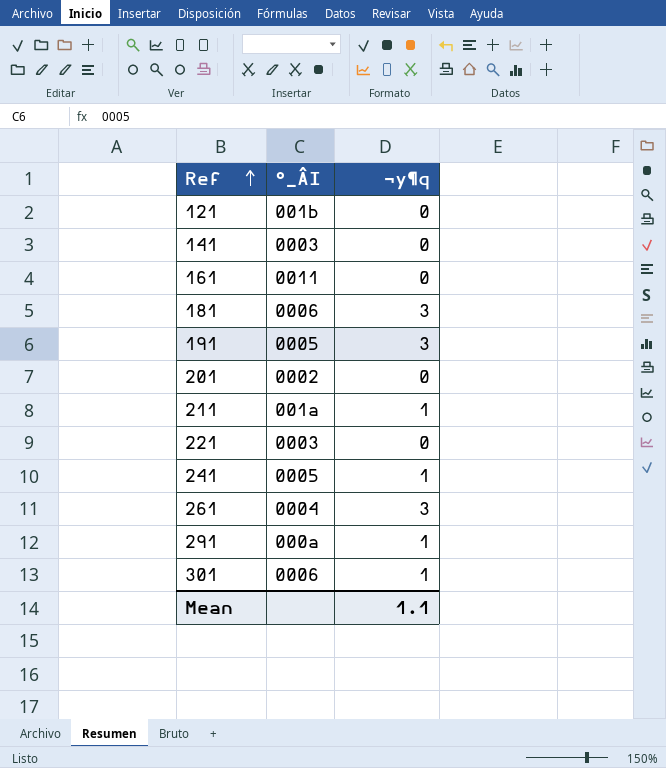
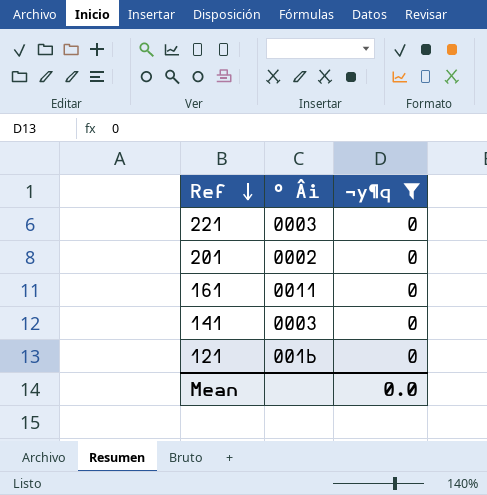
filter: none -> ¬y¶q = 0
row order: Ref ascending -> Ref descending
column name: °_ÂI -> ° Âi
Mean | ¬y¶q: 1.1 -> 0.0

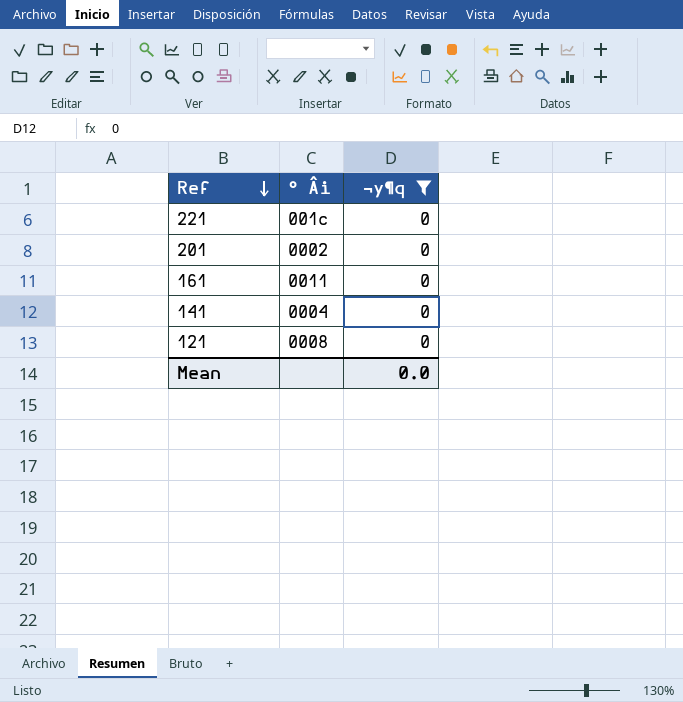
221 | ° Âi: 0003 -> 001c
141 | ° Âi: 0003 -> 0004
121 | ° Âi: 001b -> 0008

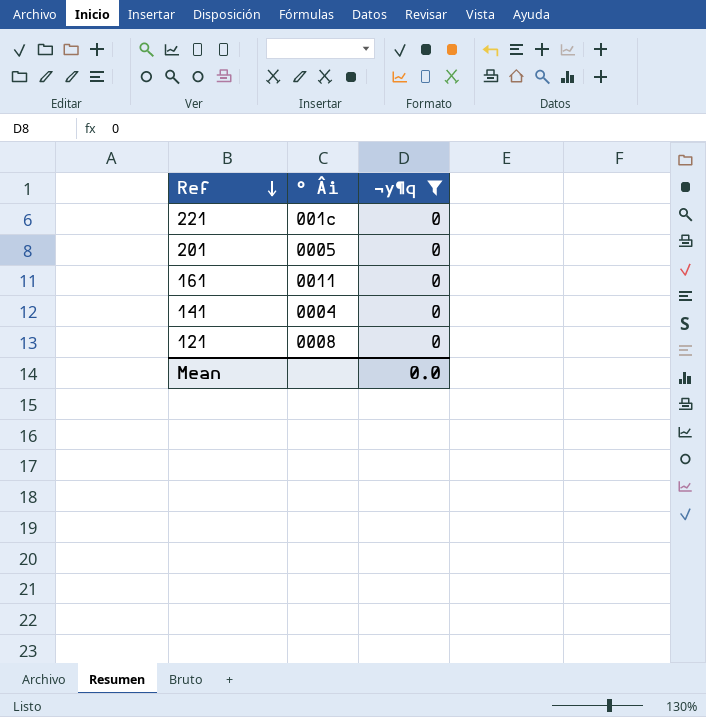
201 | ° Âi: 0002 -> 0005

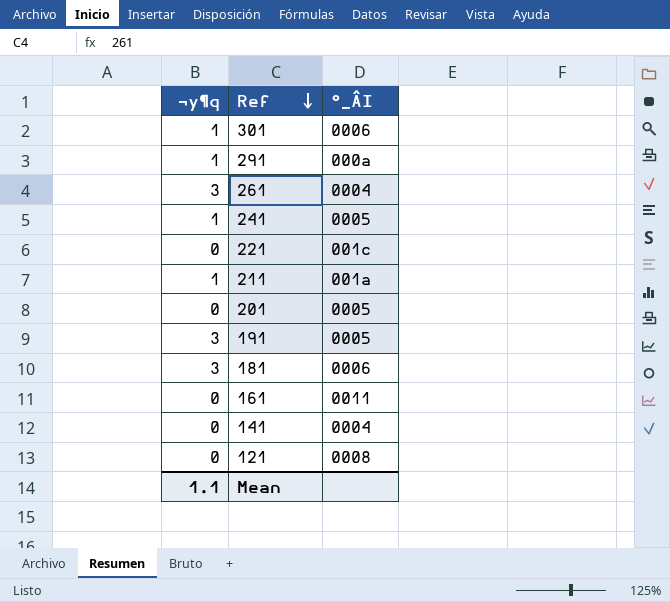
filter: ¬y¶q = 0 -> none
column ¬y¶q | position: 3 -> 1
column name: ° Âi -> °_ÂI
Mean | ¬y¶q: 0.0 -> 1.1

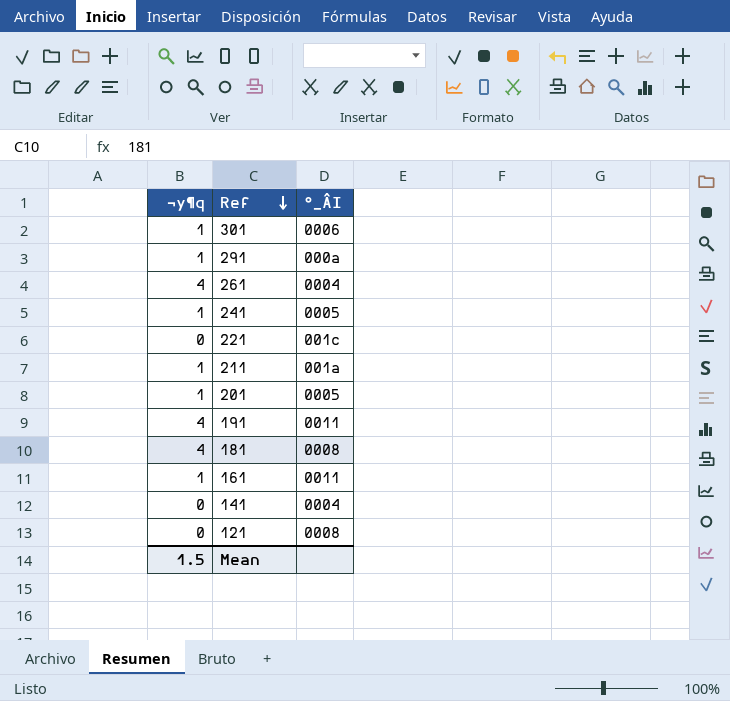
261 | ¬y¶q: 3 -> 4
201 | ¬y¶q: 0 -> 1
191 | ¬y¶q: 3 -> 4
191 | °_ÂI: 0005 -> 0011
181 | ¬y¶q: 3 -> 4
181 | °_ÂI: 0006 -> 0008
161 | ¬y¶q: 0 -> 1
Mean | ¬y¶q: 1.1 -> 1.5

